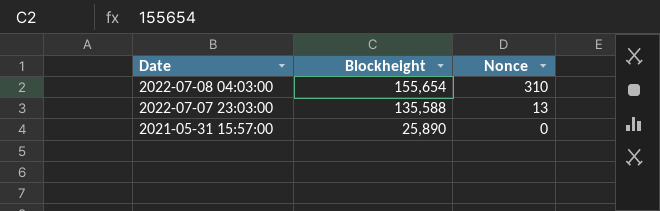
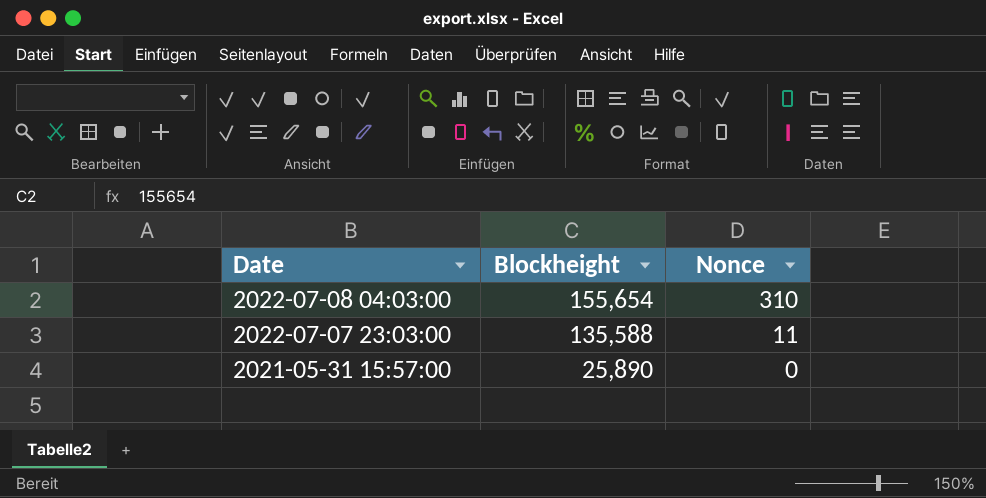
2022-07-07 23:03:00 | Nonce: 13 -> 11

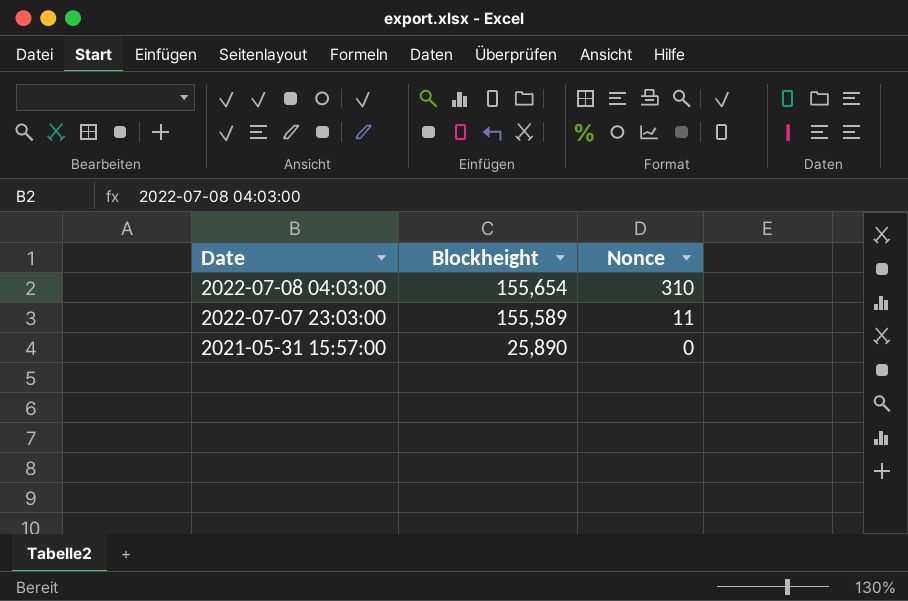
2022-07-07 23:03:00 | Blockheight: 135,588 -> 155,589

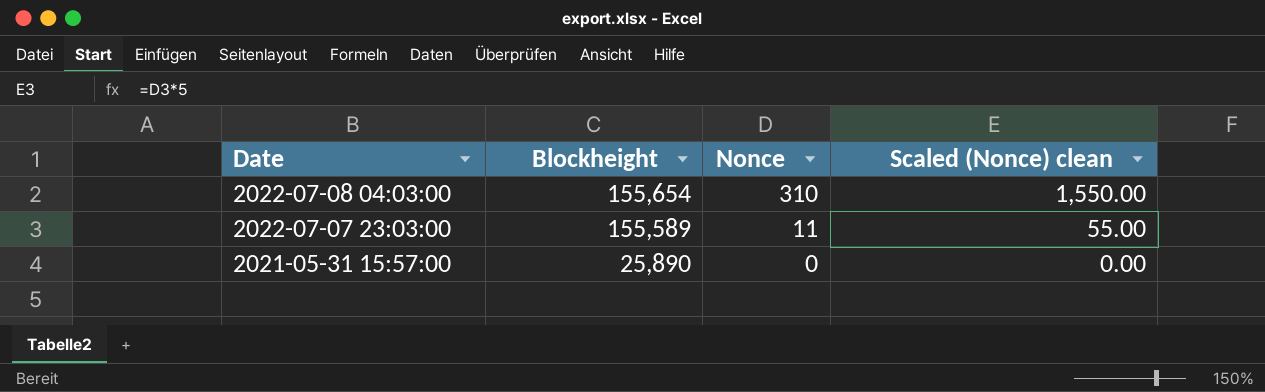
column Scaled (Nonce) clean | formula: none -> [Nonce] * 5

